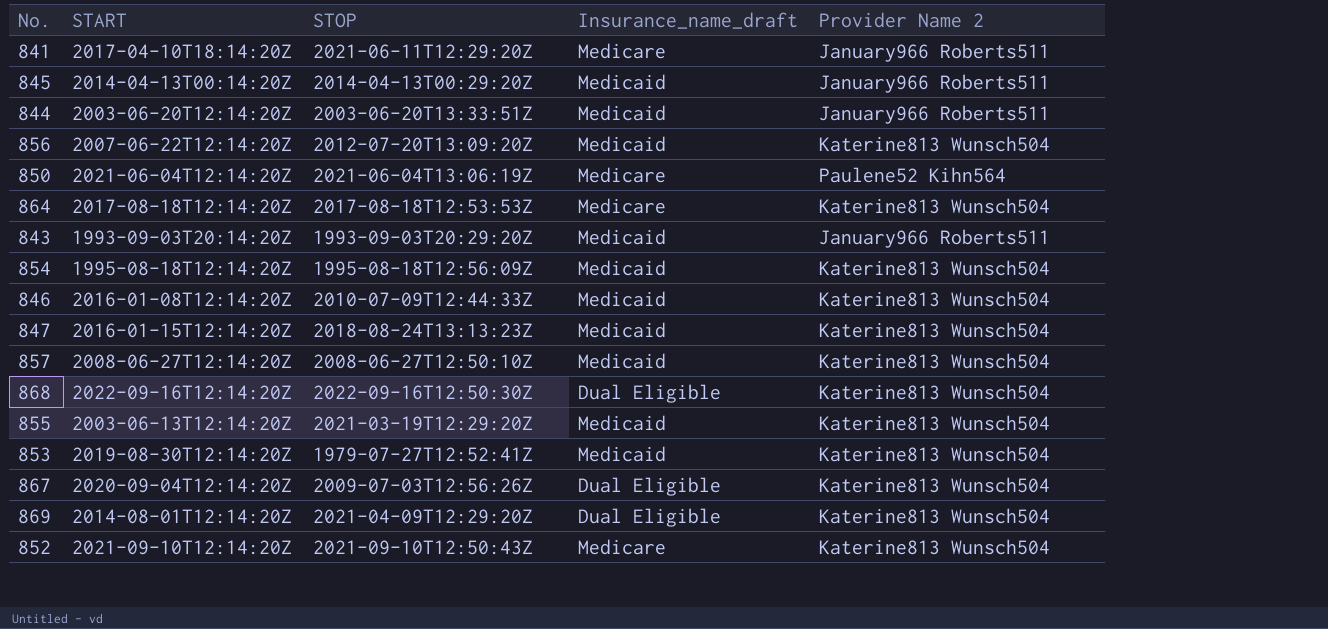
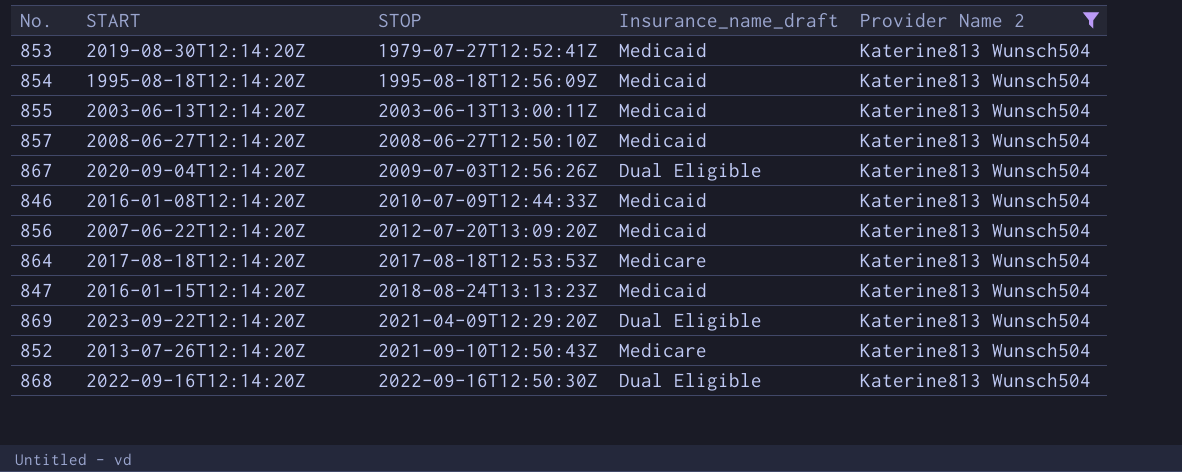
filter: none -> Provider Name 2 = Katerine813 Wunsch504
row order: none -> STOP ascending
855 | STOP: 2021-03-19T12:29:20Z -> 2003-06-13T13:00:11Z
869 | START: 2014-08-01T12:14:20Z -> 2023-09-22T12:14:20Z
852 | START: 2021-09-10T12:14:20Z -> 2013-07-26T12:14:20Z

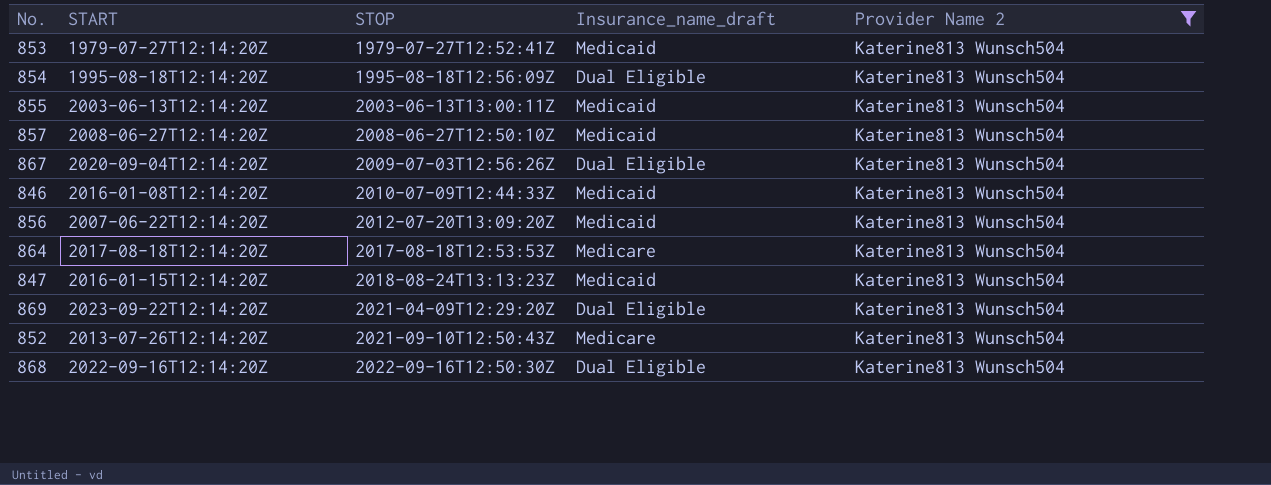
853 | START: 2019-08-30T12:14:20Z -> 1979-07-27T12:14:20Z
854 | Insurance_name_draft: Medicaid -> Dual Eligible

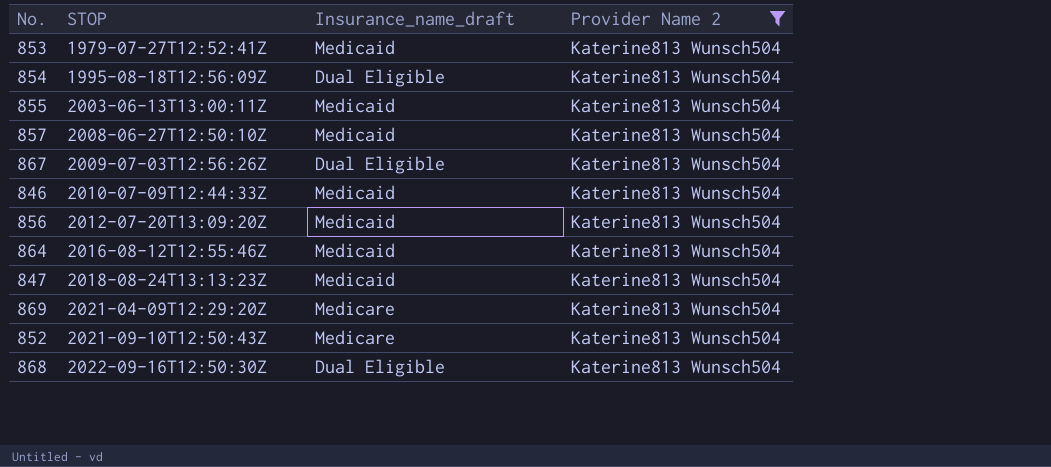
column START | position: 2 -> none
864 | STOP: 2017-08-18T12:53:53Z -> 2016-08-12T12:55:46Z
864 | Insurance_name_draft: Medicare -> Medicaid
869 | Insurance_name_draft: Dual Eligible -> Medicare

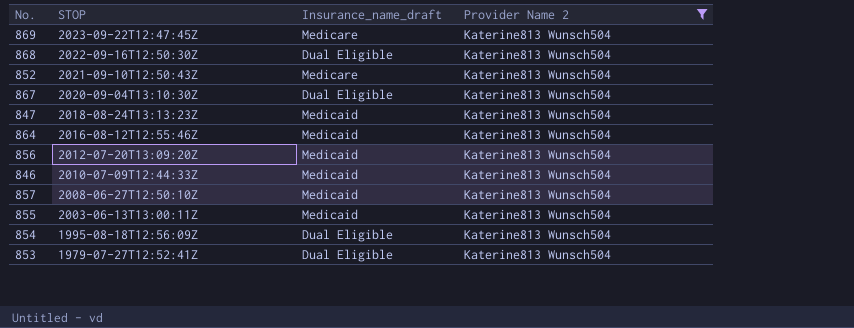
row order: STOP ascending -> STOP descending
869 | STOP: 2021-04-09T12:29:20Z -> 2023-09-22T12:47:45Z
867 | STOP: 2009-07-03T12:56:26Z -> 2020-09-04T13:10:30Z
853 | Insurance_name_draft: Medicaid -> Dual Eligible

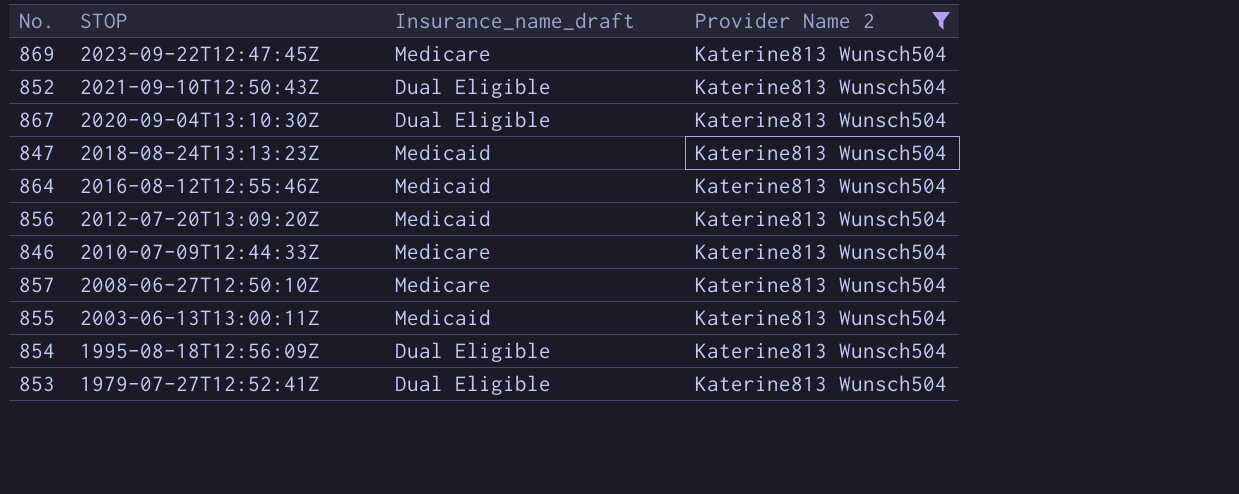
row 868: 2022-09-16T12:50:30Z | Dual Eligible | Katerine813 Wunsch504 -> none
852 | Insurance_name_draft: Medicare -> Dual Eligible
846 | Insurance_name_draft: Medicaid -> Medicare
857 | Insurance_name_draft: Medicaid -> Medicare

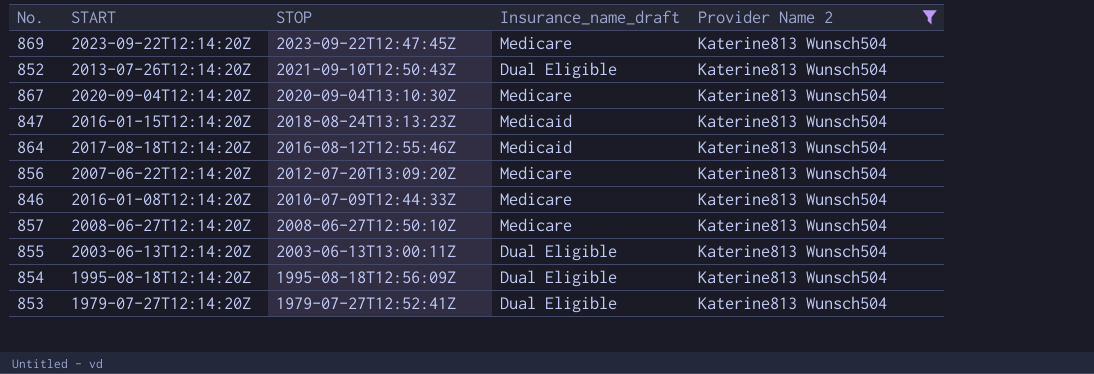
column START | position: none -> 2
867 | Insurance_name_draft: Dual Eligible -> Medicare
856 | Insurance_name_draft: Medicaid -> Medicare
855 | Insurance_name_draft: Medicaid -> Dual Eligible

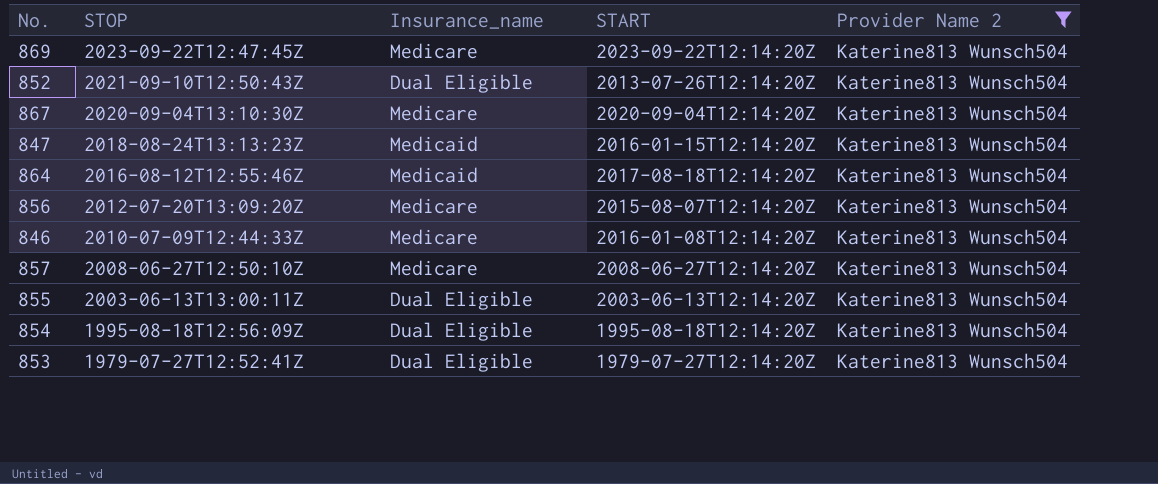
column name: Insurance_name_draft -> Insurance_name
column START | position: 2 -> 4
856 | START: 2007-06-22T12:14:20Z -> 2015-08-07T12:14:20Z

